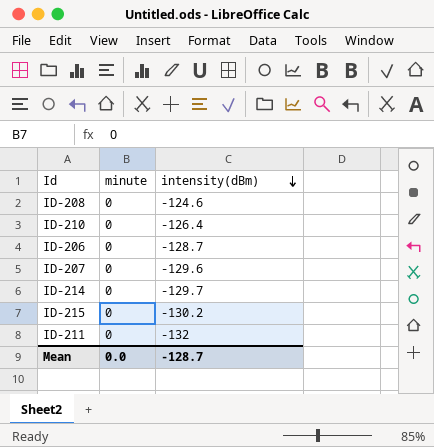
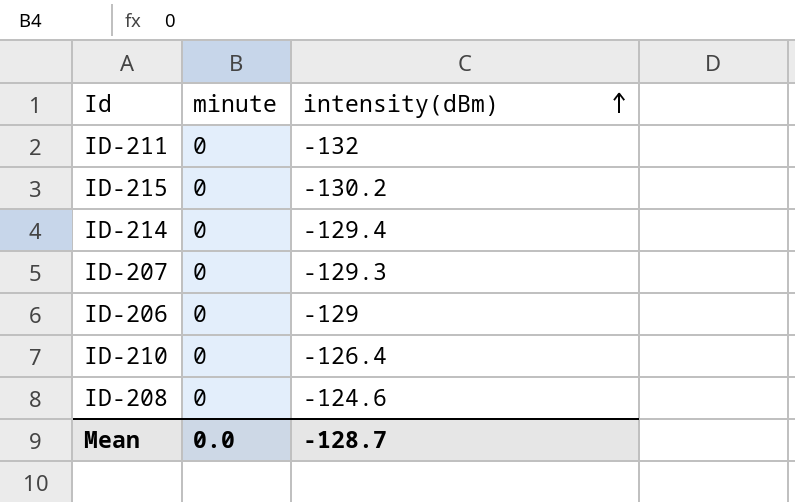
row order: intensity(dBm) descending -> intensity(dBm) ascending
ID-214 | intensity(dBm): -129.7 -> -129.4
ID-207 | intensity(dBm): -129.6 -> -129.3
ID-206 | intensity(dBm): -128.7 -> -129

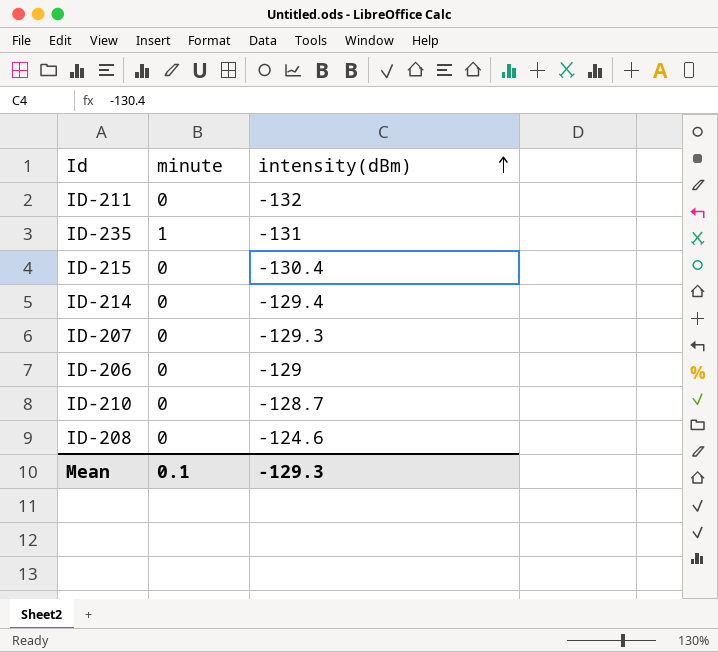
row ID-235: none -> 1 | -131
ID-215 | intensity(dBm): -130.2 -> -130.4
ID-210 | intensity(dBm): -126.4 -> -128.7
Mean | minute: 0.0 -> 0.1
Mean | intensity(dBm): -128.7 -> -129.3

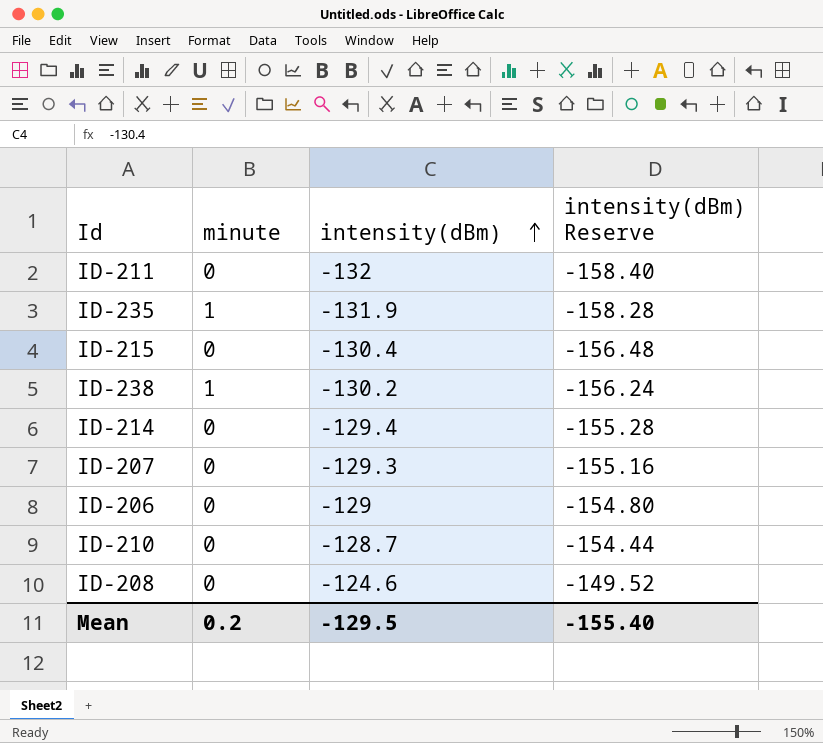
column intensity(dBm) Reserve | formula: none -> [intensity(dBm)] * 1.2
ID-235 | intensity(dBm): -131 -> -131.9
row ID-238: none -> 1 | -130.2 | -156.24
Mean | minute: 0.1 -> 0.2
Mean | intensity(dBm): -129.3 -> -129.5

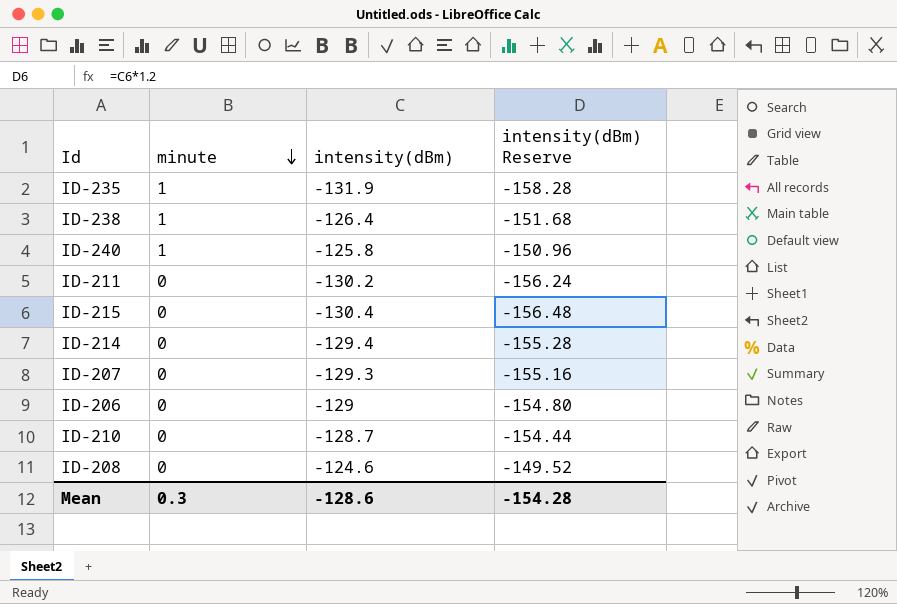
row order: intensity(dBm) ascending -> minute descending
ID-238 | intensity(dBm): -130.2 -> -126.4
ID-238 | intensity(dBm) Reserve: -156.24 -> -151.68
row ID-240: none -> 1 | -125.8 | -150.96
ID-211 | intensity(dBm): -132 -> -130.2
ID-211 | intensity(dBm) Reserve: -158.40 -> -156.24
Mean | minute: 0.2 -> 0.3
Mean | intensity(dBm): -129.5 -> -128.6
Mean | intensity(dBm) Reserve: -155.40 -> -154.28

